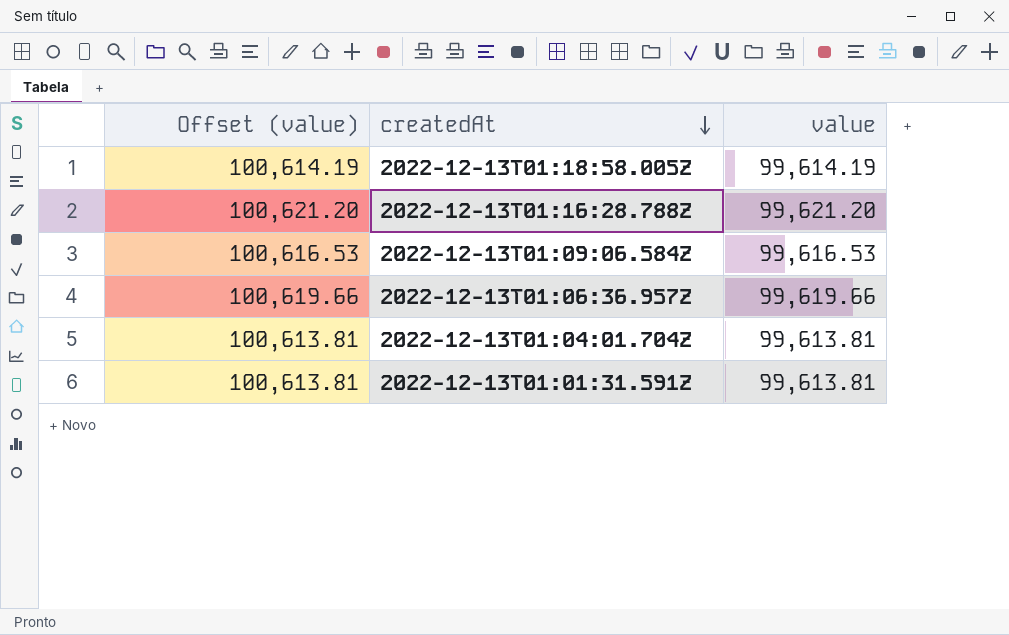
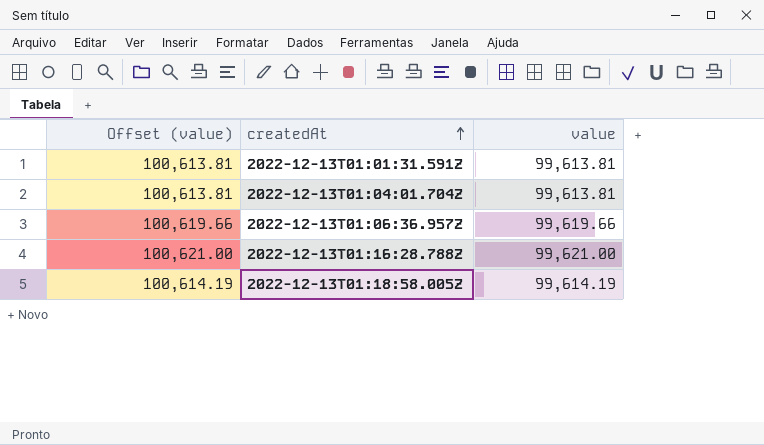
row order: createdAt descending -> createdAt ascending
row 2022-12-13T01:09:06.584Z: 100,616.53 | 99,616.53 -> none
2022-12-13T01:16:28.788Z | Offset (value): 100,621.20 -> 100,621.00
2022-12-13T01:16:28.788Z | value: 99,621.20 -> 99,621.00

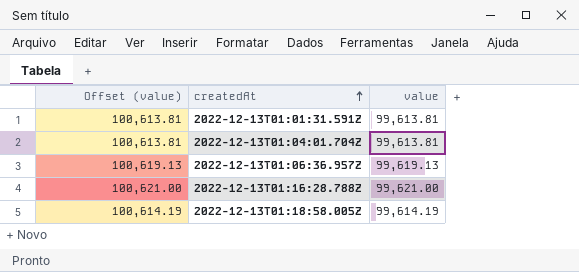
2022-12-13T01:06:36.957Z | Offset (value): 100,619.66 -> 100,619.13
2022-12-13T01:06:36.957Z | value: 99,619.66 -> 99,619.13

